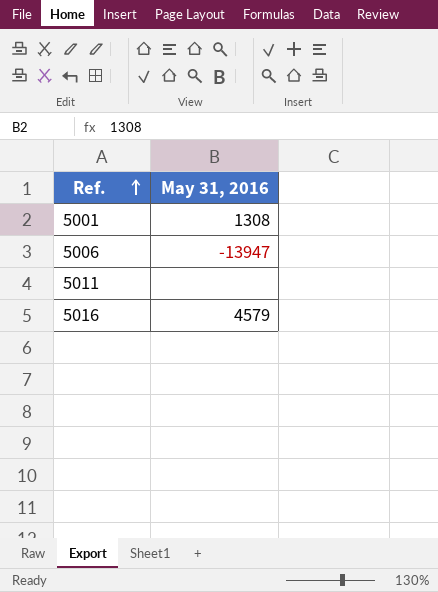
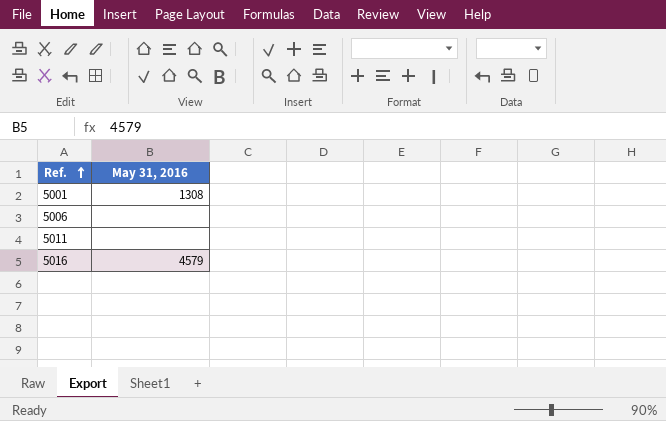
5006 | May 31, 2016: -13947 -> none

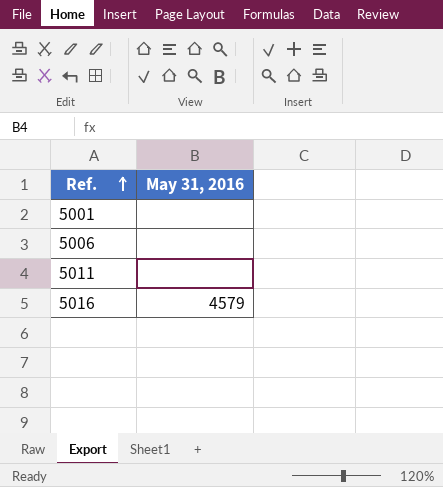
5001 | May 31, 2016: 1308 -> none

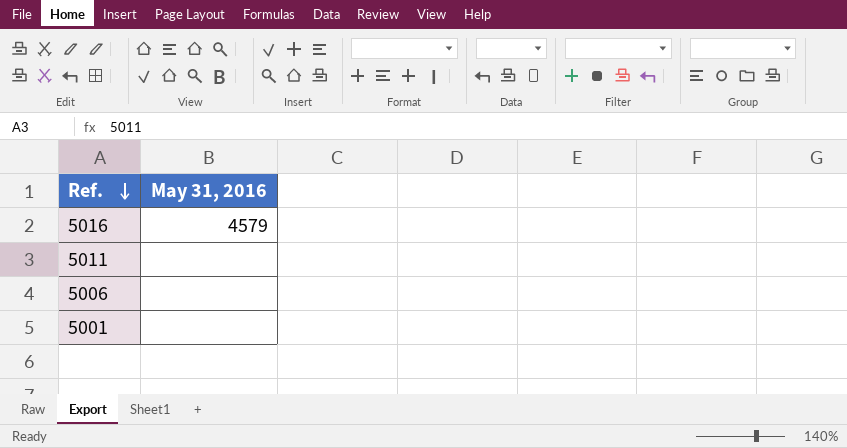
row order: Ref. ascending -> Ref. descending

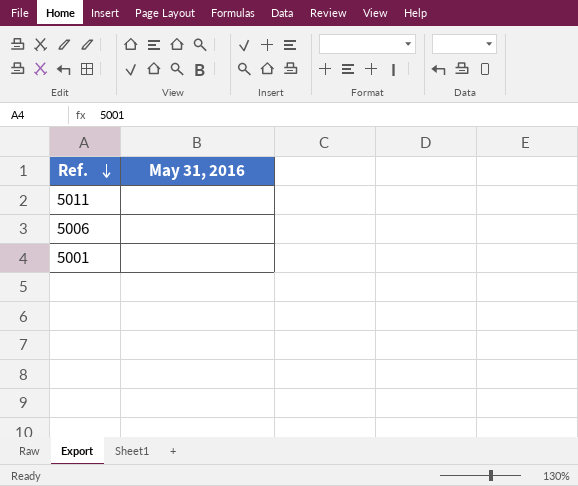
row 5016: 4579 -> none

